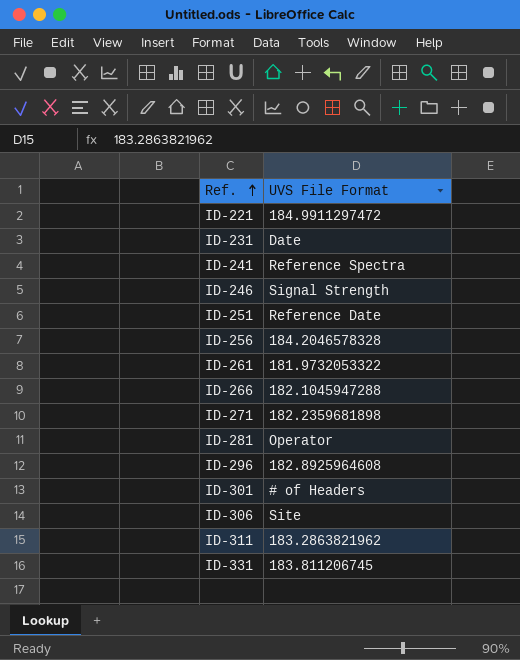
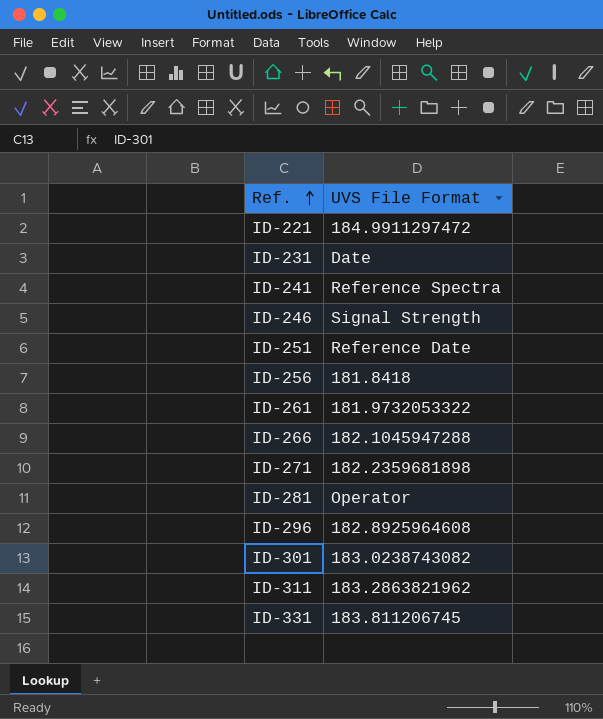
row ID-306: Site -> none
ID-256 | UVS File Format: 184.2046578328 -> 181.8418
ID-301 | UVS File Format: # of Headers -> 183.0238743082

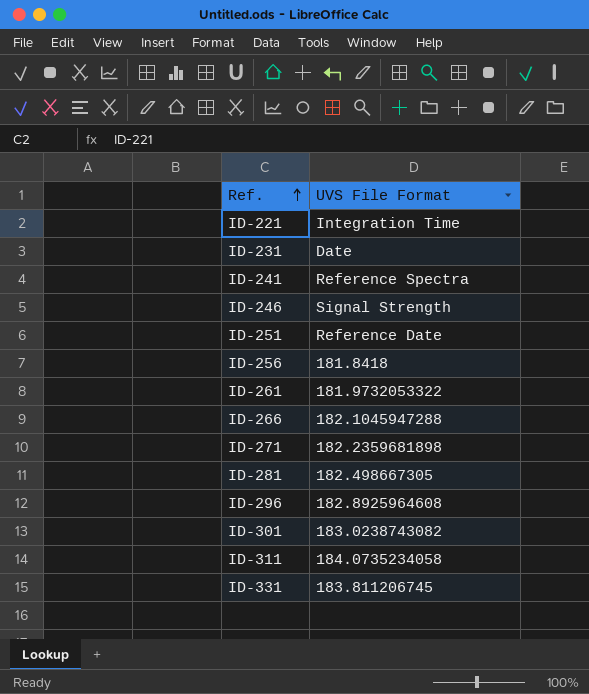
ID-221 | UVS File Format: 184.9911297472 -> Integration Time
ID-281 | UVS File Format: Operator -> 182.498667305
ID-311 | UVS File Format: 183.2863821962 -> 184.0735234058

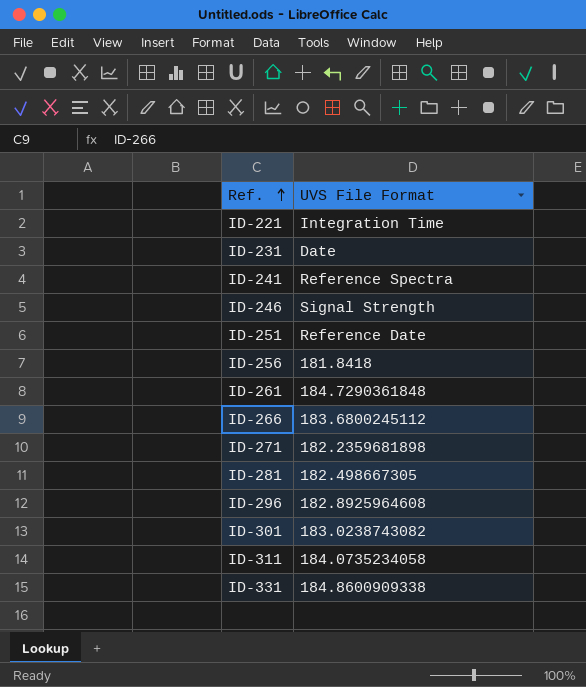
ID-261 | UVS File Format: 181.9732053322 -> 184.7290361848
ID-266 | UVS File Format: 182.1045947288 -> 183.6800245112
ID-331 | UVS File Format: 183.811206745 -> 184.8600909338

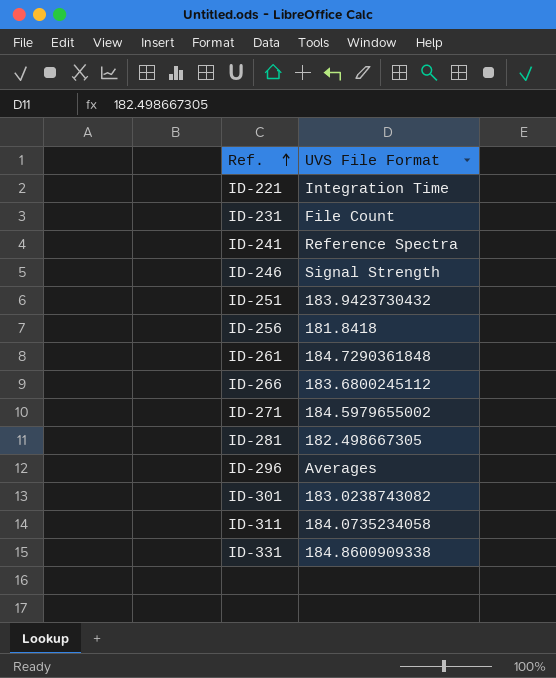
ID-231 | UVS File Format: Date -> File Count
ID-251 | UVS File Format: Reference Date -> 183.9423730432
ID-271 | UVS File Format: 182.2359681898 -> 184.5979655002
ID-296 | UVS File Format: 182.8925964608 -> Averages

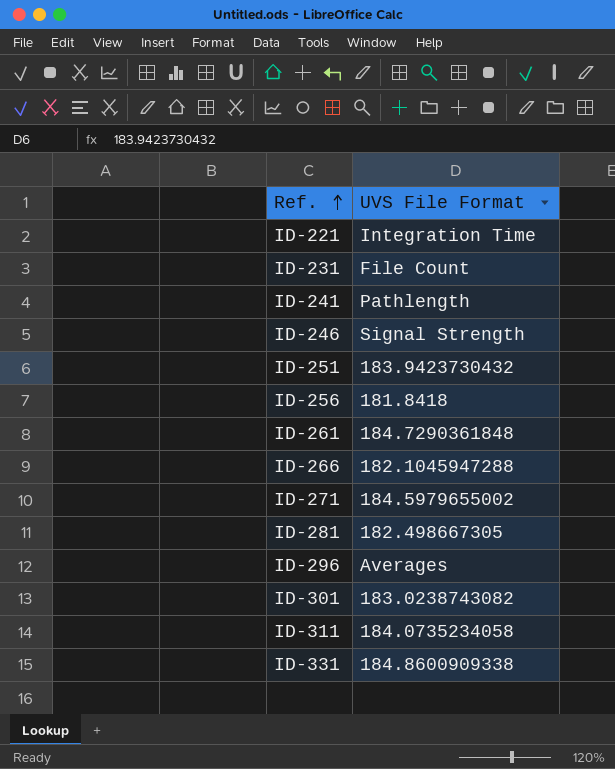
ID-241 | UVS File Format: Reference Spectra -> Pathlength
ID-266 | UVS File Format: 183.6800245112 -> 182.1045947288

